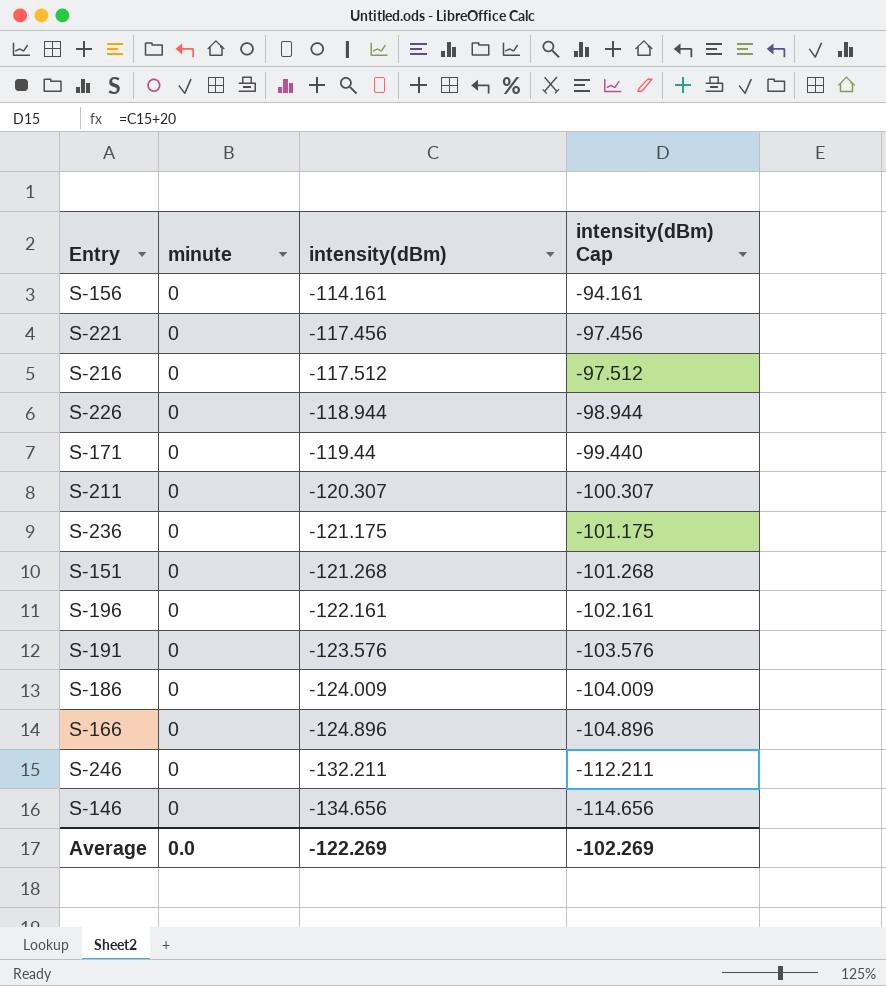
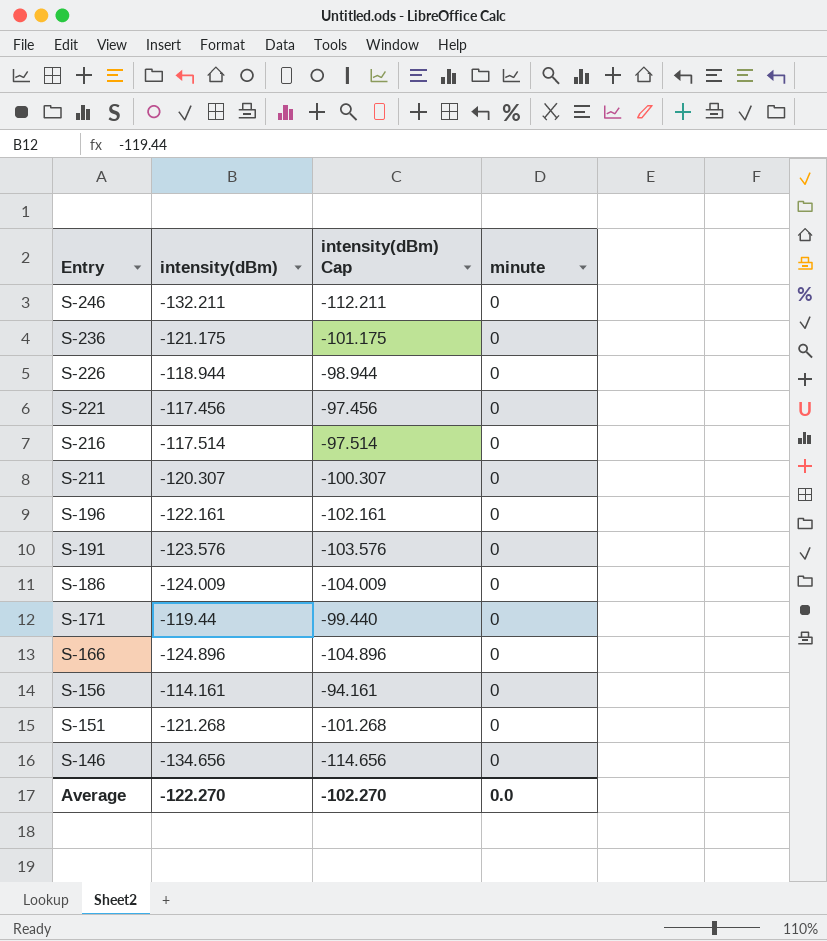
row order: intensity(dBm) descending -> Entry descending
column minute | position: 2 -> 4
S-216 | intensity(dBm): -117.512 -> -117.514
S-216 | intensity(dBm) Cap: -97.512 -> -97.514
Average | intensity(dBm): -122.269 -> -122.270
Average | intensity(dBm) Cap: -102.269 -> -102.270

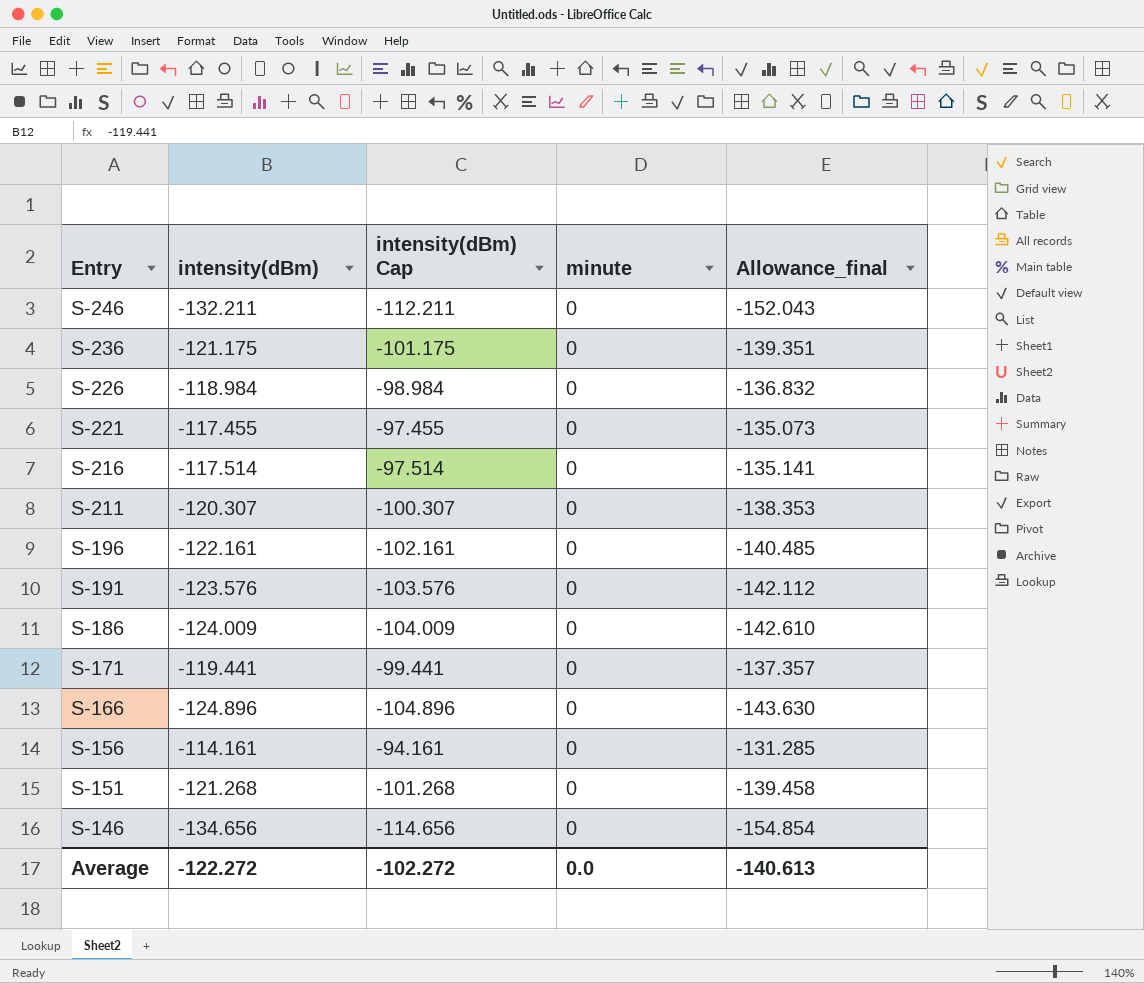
column Allowance_final | formula: none -> [intensity(dBm)] * 1.15
S-226 | intensity(dBm): -118.944 -> -118.984
S-226 | intensity(dBm) Cap: -98.944 -> -98.984
S-221 | intensity(dBm): -117.456 -> -117.455
S-221 | intensity(dBm) Cap: -97.456 -> -97.455
S-171 | intensity(dBm): -119.44 -> -119.441
S-171 | intensity(dBm) Cap: -99.440 -> -99.441
Average | intensity(dBm): -122.270 -> -122.272
Average | intensity(dBm) Cap: -102.270 -> -102.272

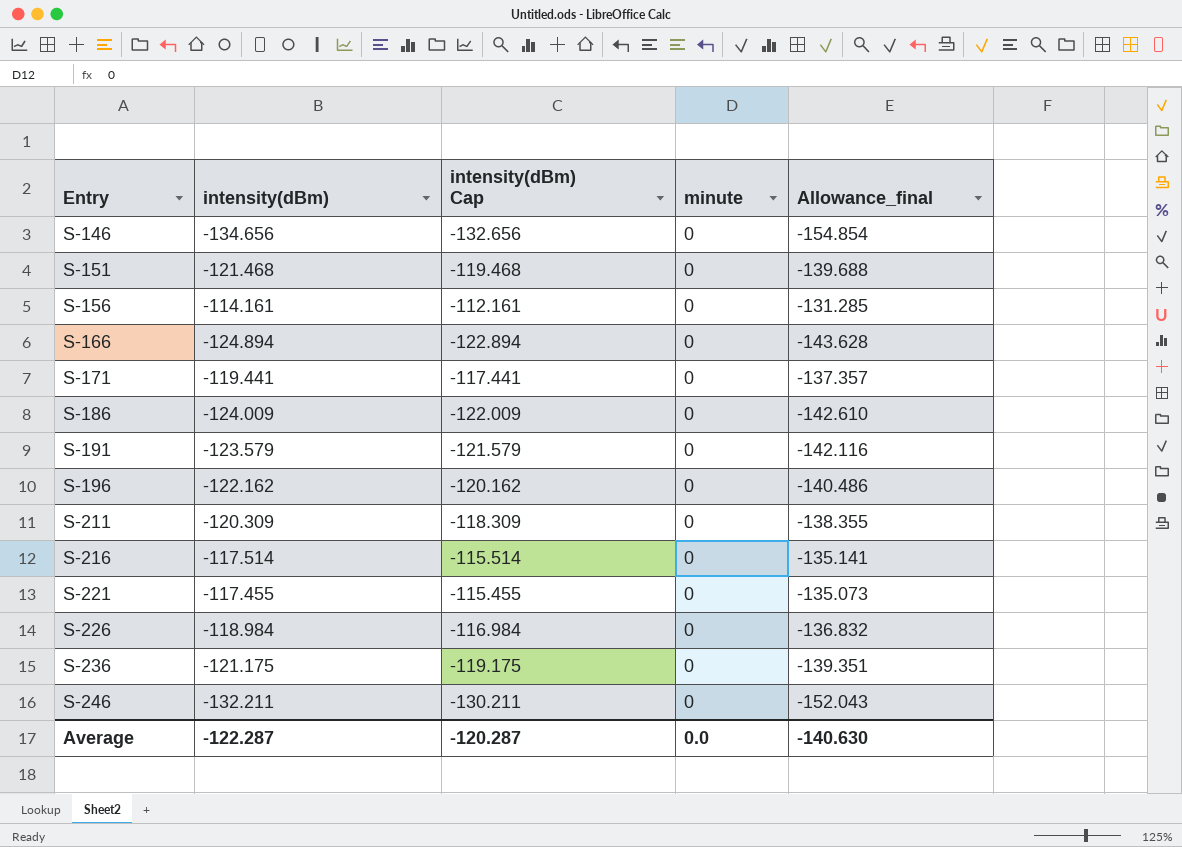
row order: Entry descending -> Entry ascending
column intensity(dBm) Cap | formula: [intensity(dBm)] + 20 -> [intensity(dBm)] + 2
S-151 | intensity(dBm): -121.268 -> -121.468
S-151 | Allowance_final: -139.458 -> -139.688
S-166 | intensity(dBm): -124.896 -> -124.894
S-166 | Allowance_final: -143.630 -> -143.628
S-191 | intensity(dBm): -123.576 -> -123.579
S-191 | Allowance_final: -142.112 -> -142.116
S-196 | intensity(dBm): -122.161 -> -122.162
S-196 | Allowance_final: -140.485 -> -140.486
S-211 | intensity(dBm): -120.307 -> -120.309
S-211 | Allowance_final: -138.353 -> -138.355
Average | intensity(dBm): -122.272 -> -122.287
Average | intensity(dBm) Cap: -102.272 -> -120.287
Average | Allowance_final: -140.613 -> -140.630

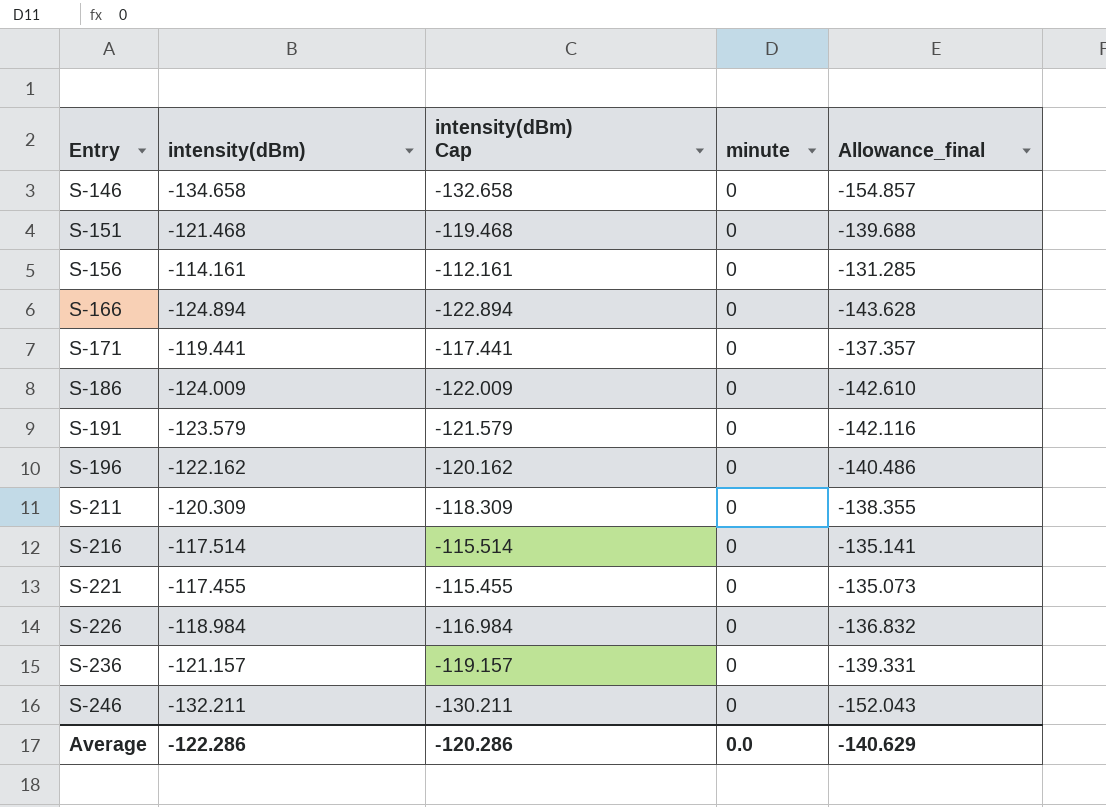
S-146 | intensity(dBm): -134.656 -> -134.658
S-146 | intensity(dBm) Cap: -132.656 -> -132.658
S-146 | Allowance_final: -154.854 -> -154.857
S-236 | intensity(dBm): -121.175 -> -121.157
S-236 | intensity(dBm) Cap: -119.175 -> -119.157
S-236 | Allowance_final: -139.351 -> -139.331
Average | intensity(dBm): -122.287 -> -122.286
Average | intensity(dBm) Cap: -120.287 -> -120.286
Average | Allowance_final: -140.630 -> -140.629

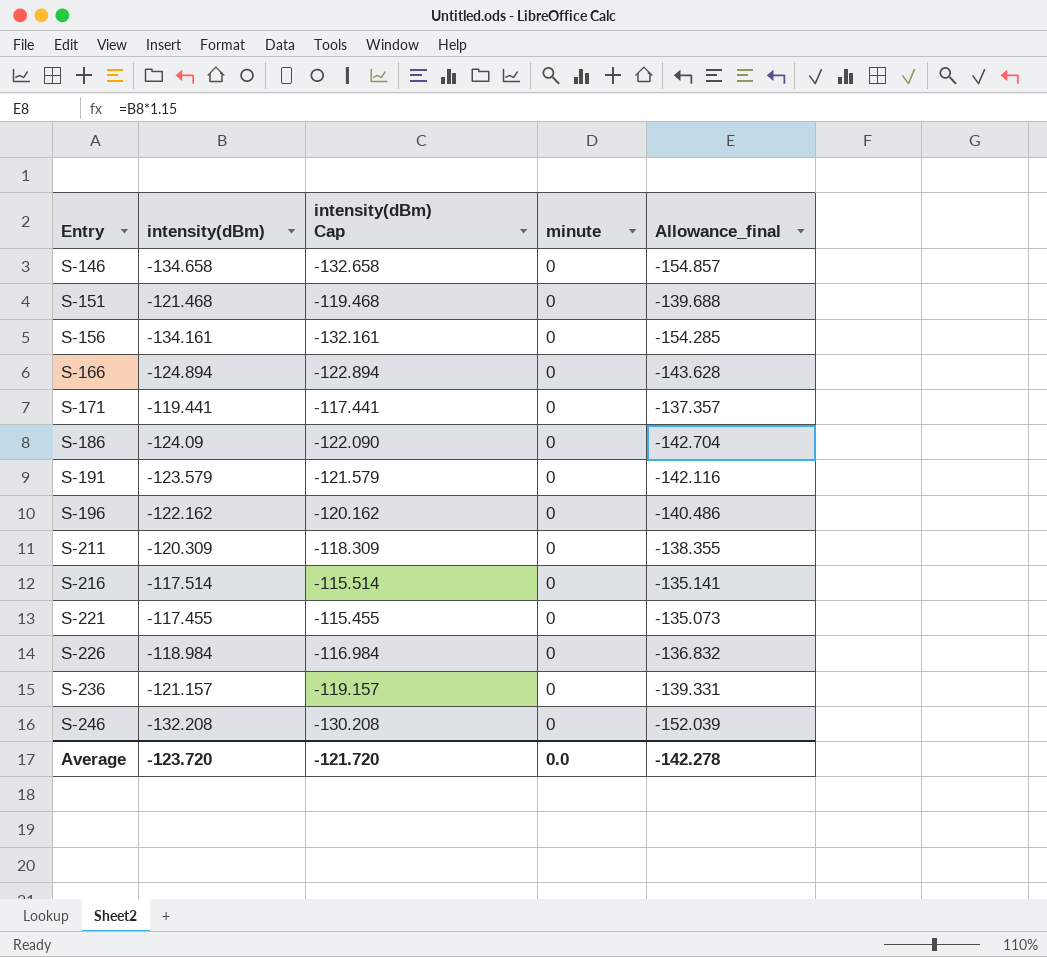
S-156 | intensity(dBm): -114.161 -> -134.161
S-156 | intensity(dBm) Cap: -112.161 -> -132.161
S-156 | Allowance_final: -131.285 -> -154.285
S-186 | intensity(dBm): -124.009 -> -124.09
S-186 | intensity(dBm) Cap: -122.009 -> -122.090
S-186 | Allowance_final: -142.610 -> -142.704
S-246 | intensity(dBm): -132.211 -> -132.208
S-246 | intensity(dBm) Cap: -130.211 -> -130.208
S-246 | Allowance_final: -152.043 -> -152.039
Average | intensity(dBm): -122.286 -> -123.720
Average | intensity(dBm) Cap: -120.286 -> -121.720
Average | Allowance_final: -140.629 -> -142.278

